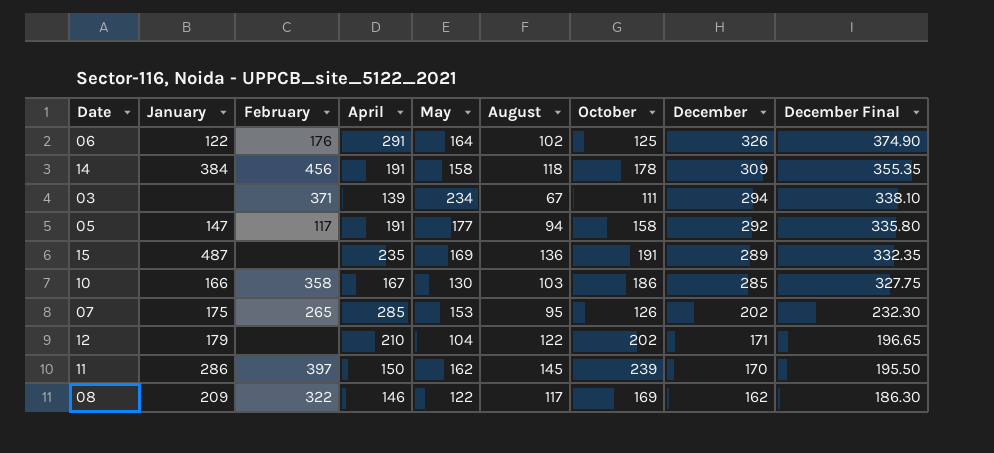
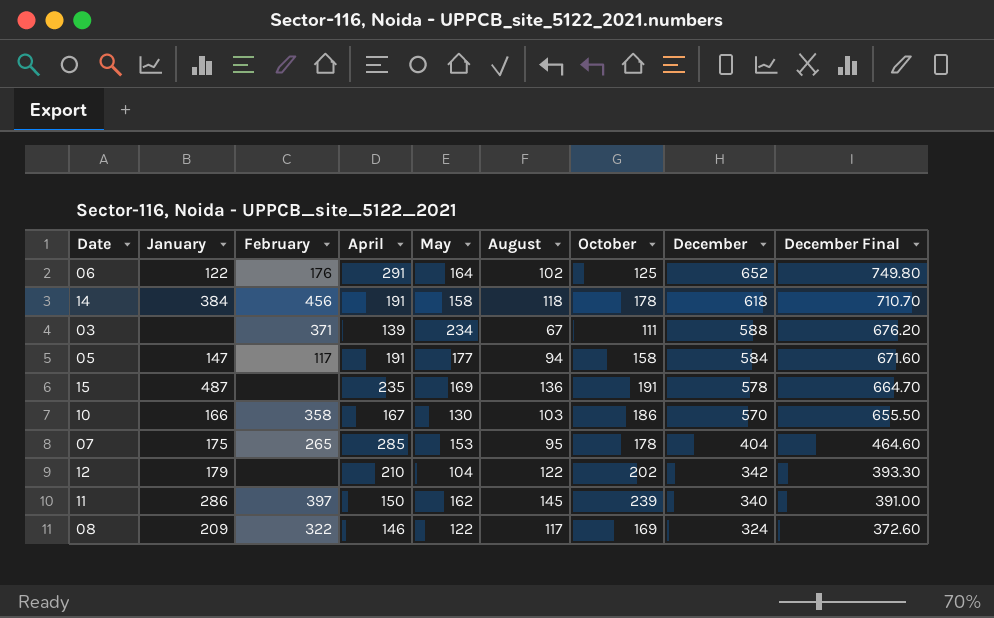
06 | December: 326 -> 652
06 | December Final: 374.90 -> 749.80
14 | December: 309 -> 618
14 | December Final: 355.35 -> 710.70
03 | December: 294 -> 588
03 | December Final: 338.10 -> 676.20
05 | December: 292 -> 584
05 | December Final: 335.80 -> 671.60
15 | December: 289 -> 578
15 | December Final: 332.35 -> 664.70
10 | December: 285 -> 570
10 | December Final: 327.75 -> 655.50
07 | October: 126 -> 178
07 | December: 202 -> 404
07 | December Final: 232.30 -> 464.60
12 | December: 171 -> 342
12 | December Final: 196.65 -> 393.30
11 | December: 170 -> 340
11 | December Final: 195.50 -> 391.00
08 | December: 162 -> 324
08 | December Final: 186.30 -> 372.60

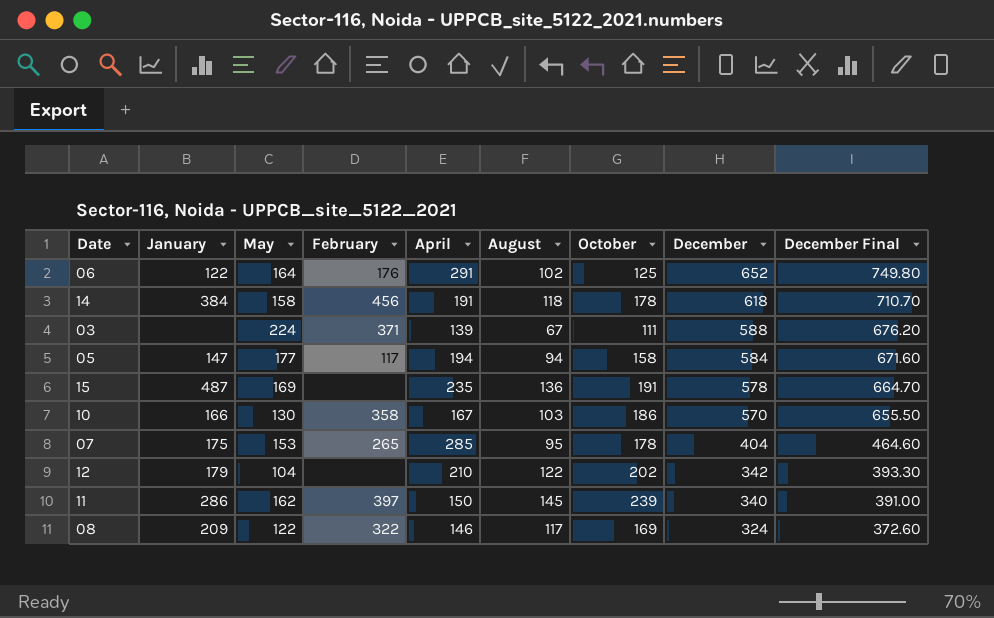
column May | position: 5 -> 3
03 | May: 234 -> 224
05 | April: 191 -> 194

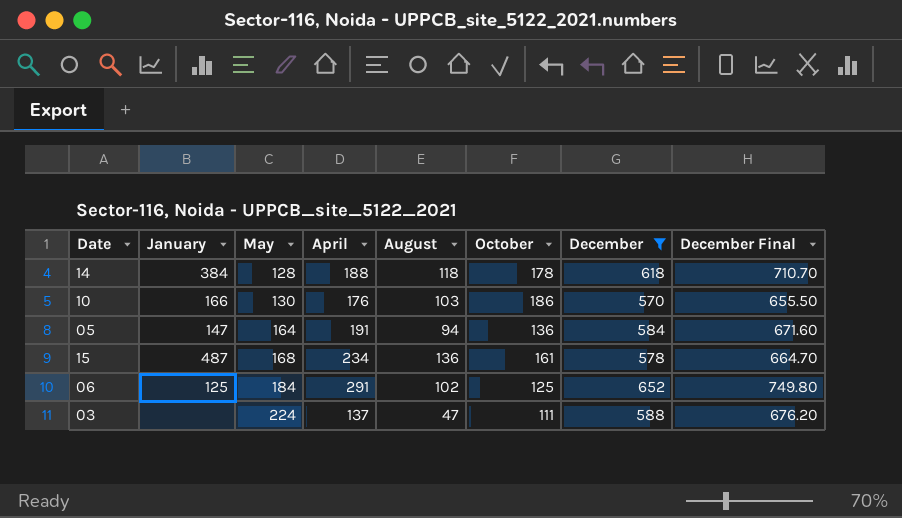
filter: none -> December >= 570
row order: December descending -> May ascending
column February | position: 4 -> none
14 | May: 158 -> 128
14 | April: 191 -> 188
10 | April: 167 -> 176
05 | May: 177 -> 164
05 | April: 194 -> 191
05 | October: 158 -> 136
15 | May: 169 -> 168
15 | April: 235 -> 234
15 | October: 191 -> 161
06 | January: 122 -> 125
06 | May: 164 -> 184
03 | April: 139 -> 137
03 | August: 67 -> 47

